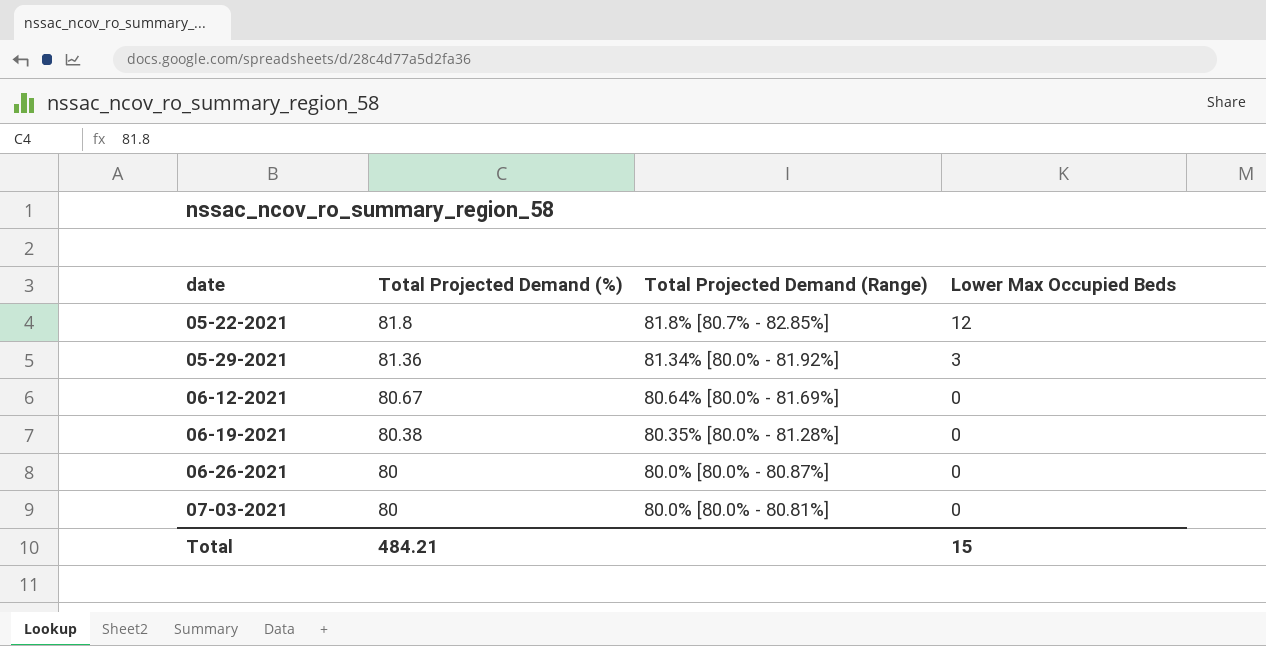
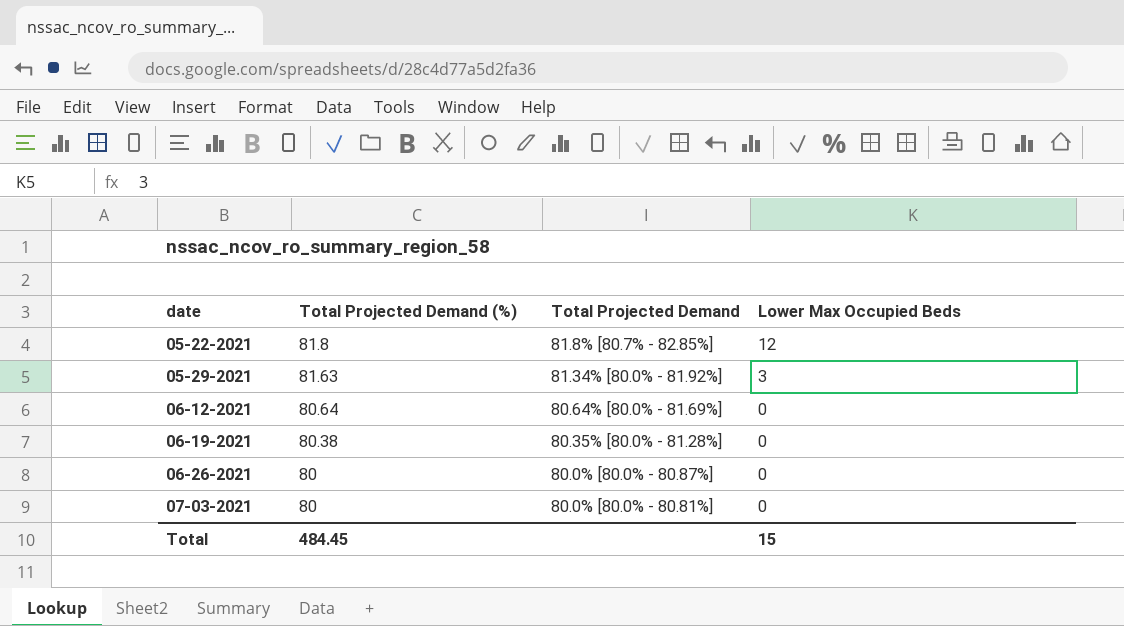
column name: Total Projected Demand (Range) -> Total Projected Demand
05-29-2021 | Total Projected Demand (%): 81.36 -> 81.63
06-12-2021 | Total Projected Demand (%): 80.67 -> 80.64
Total | Total Projected Demand (%): 484.21 -> 484.45

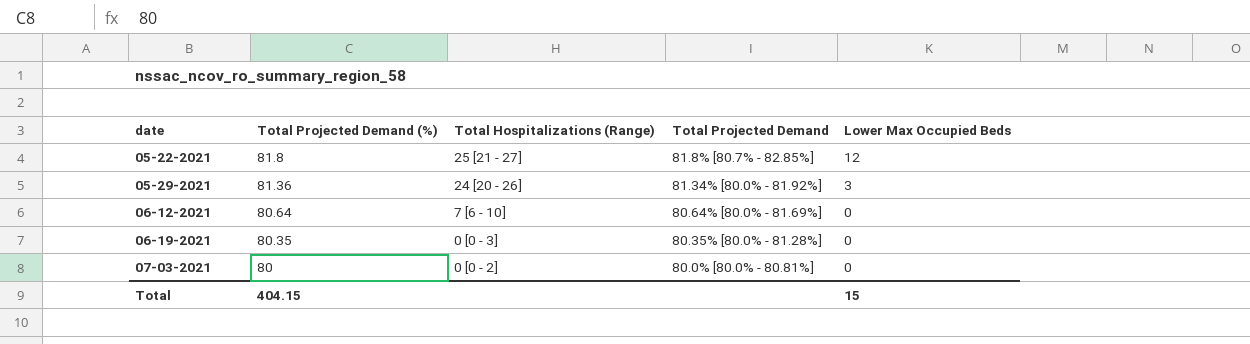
column Total Hospitalizations (Range) | position: none -> 3
row 06-26-2021: 80 | 80.0% [80.0% - 80.87%] | 0 -> none
05-29-2021 | Total Projected Demand (%): 81.63 -> 81.36
06-19-2021 | Total Projected Demand (%): 80.38 -> 80.35
Total | Total Projected Demand (%): 484.45 -> 404.15

